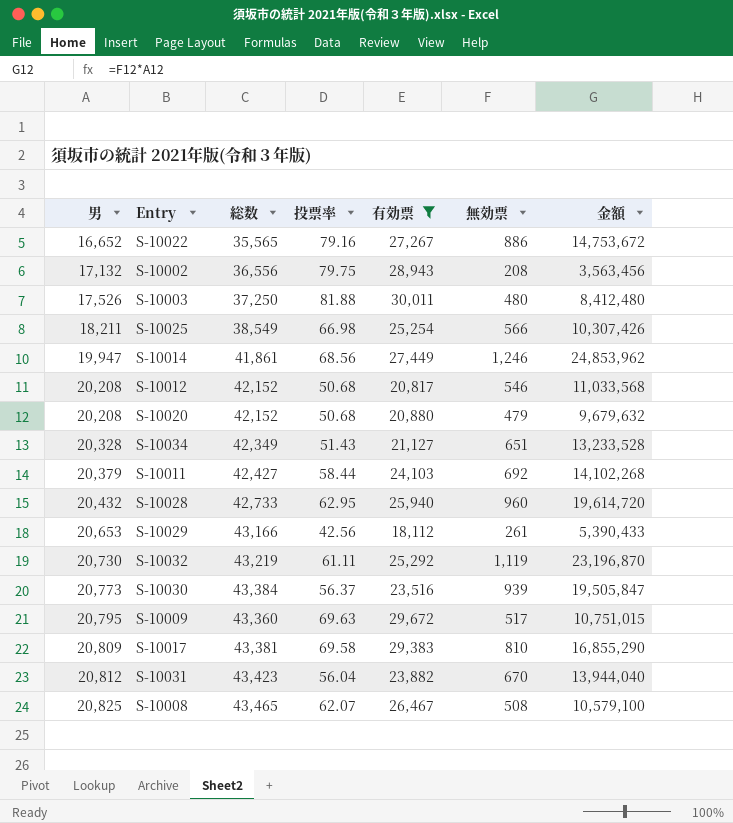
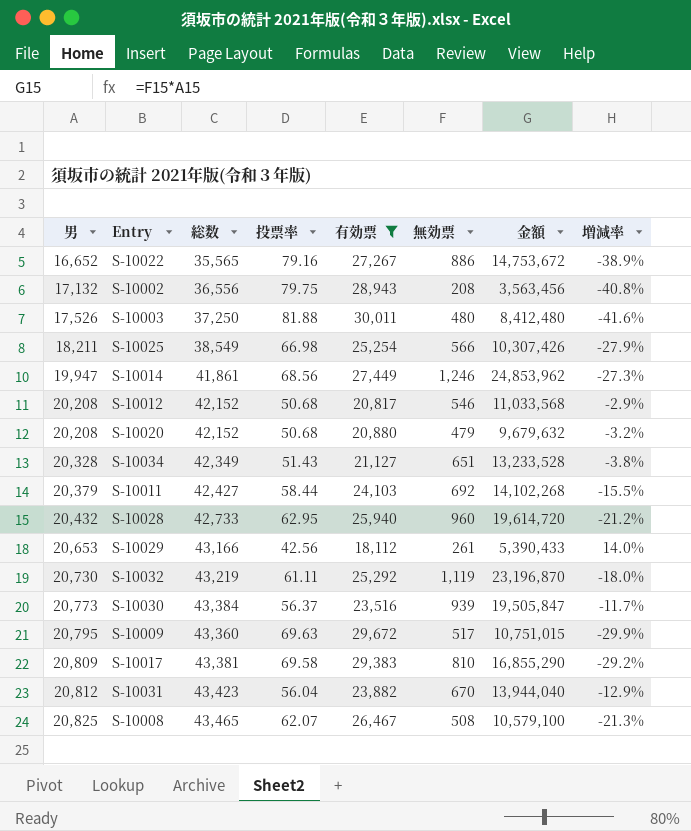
column 増減率 | formula: none -> ([男] - [有効票]) / [有効票]

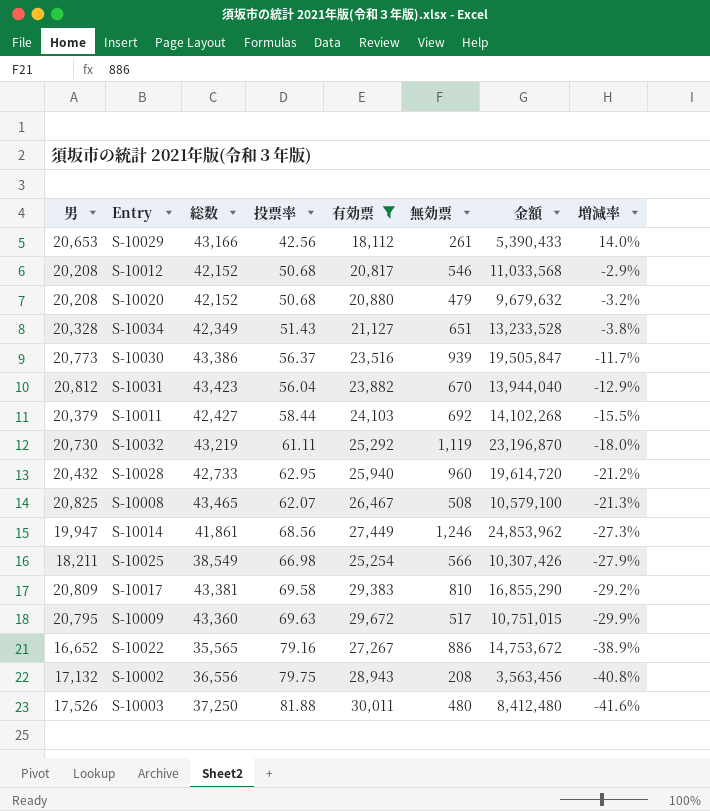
row order: 男 ascending -> 増減率 descending
S-10030 | 総数: 43,384 -> 43,386

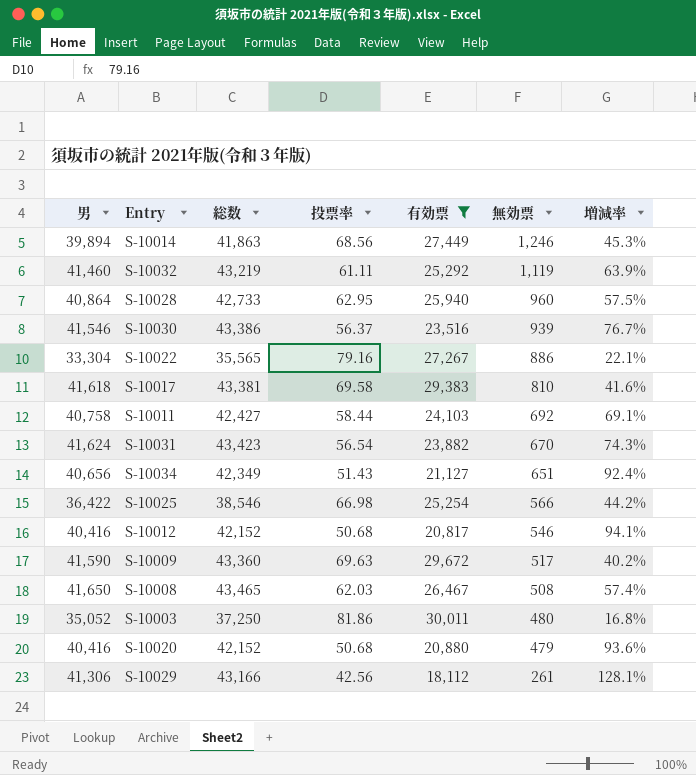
row order: 増減率 descending -> 無効票 descending
column 金額 | formula: [男] * [無効票] -> none
row S-10002: 17,132 | 36,556 | 79.75 | 28,943 | 208 | 3,563,456 | -40.8% -> none
S-10014 | 男: 19,947 -> 39,894
S-10014 | 総数: 41,861 -> 41,863
S-10014 | 増減率: -27.3% -> 45.3%
S-10032 | 男: 20,730 -> 41,460
S-10032 | 増減率: -18.0% -> 63.9%
S-10028 | 男: 20,432 -> 40,864
S-10028 | 増減率: -21.2% -> 57.5%
S-10030 | 男: 20,773 -> 41,546
S-10030 | 増減率: -11.7% -> 76.7%
S-10022 | 男: 16,652 -> 33,304
S-10022 | 増減率: -38.9% -> 22.1%
S-10017 | 男: 20,809 -> 41,618
S-10017 | 増減率: -29.2% -> 41.6%
S-10011 | 男: 20,379 -> 40,758
S-10011 | 増減率: -15.5% -> 69.1%
S-10031 | 男: 20,812 -> 41,624
S-10031 | 投票率: 56.04 -> 56.54
S-10031 | 増減率: -12.9% -> 74.3%
S-10034 | 男: 20,328 -> 40,656
S-10034 | 増減率: -3.8% -> 92.4%
S-10025 | 男: 18,211 -> 36,422
S-10025 | 総数: 38,549 -> 38,546
S-10025 | 増減率: -27.9% -> 44.2%
S-10012 | 男: 20,208 -> 40,416
S-10012 | 増減率: -2.9% -> 94.1%
S-10009 | 男: 20,795 -> 41,590
S-10009 | 増減率: -29.9% -> 40.2%
S-10008 | 男: 20,825 -> 41,650
S-10008 | 投票率: 62.07 -> 62.03
S-10008 | 増減率: -21.3% -> 57.4%
S-10003 | 男: 17,526 -> 35,052
S-10003 | 投票率: 81.88 -> 81.86
S-10003 | 増減率: -41.6% -> 16.8%
S-10020 | 男: 20,208 -> 40,416
S-10020 | 増減率: -3.2% -> 93.6%
S-10029 | 男: 20,653 -> 41,306
S-10029 | 増減率: 14.0% -> 128.1%

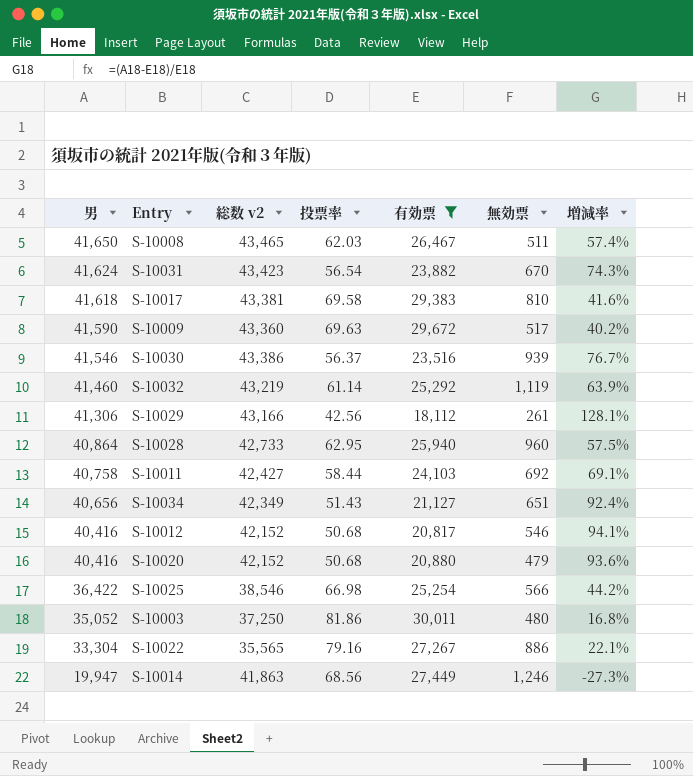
row order: 無効票 descending -> 男 descending
column name: 総数 -> 総数 v2
S-10008 | 無効票: 508 -> 511
S-10032 | 投票率: 61.11 -> 61.14
S-10014 | 男: 39,894 -> 19,947
S-10014 | 増減率: 45.3% -> -27.3%

